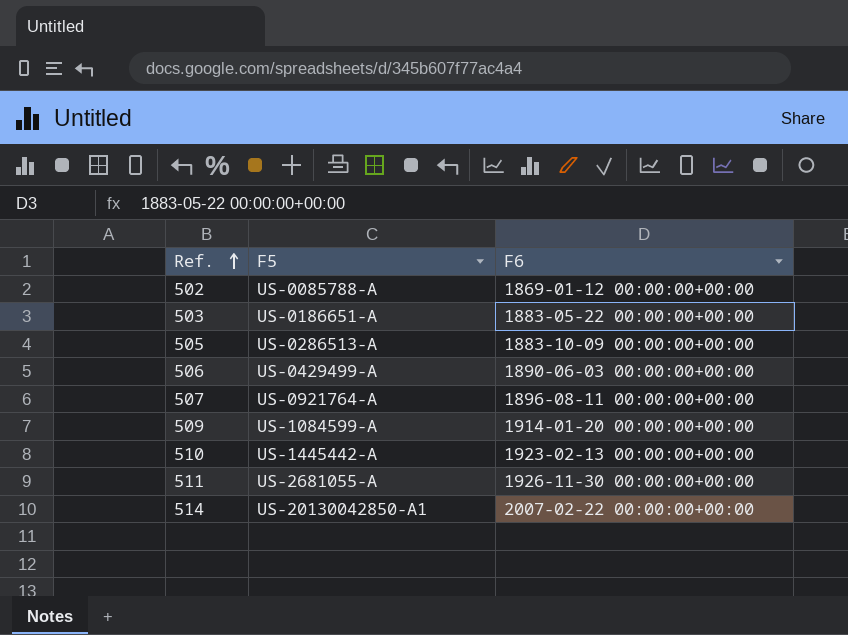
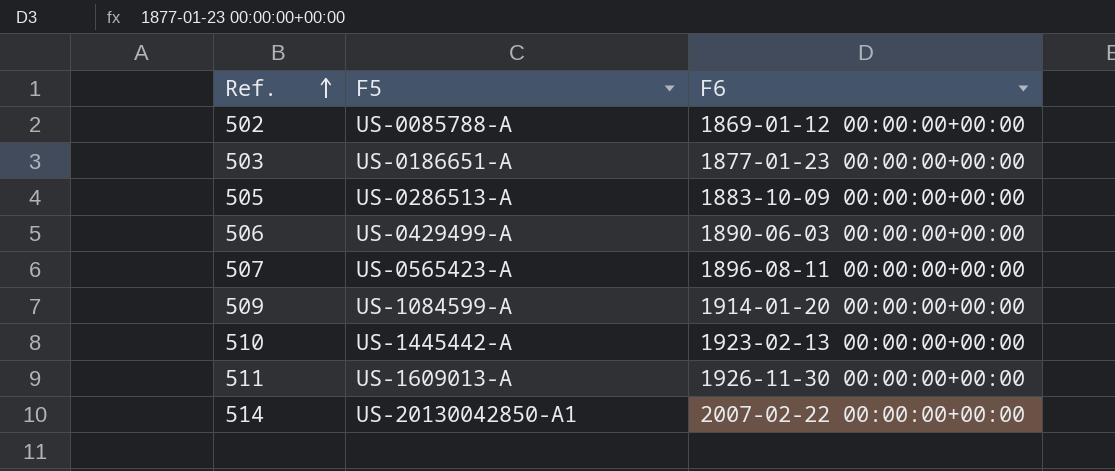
503 | F6: 1883-05-22 00:00:00+00:00 -> 1877-01-23 00:00:00+00:00
507 | F5: US-0921764-A -> US-0565423-A
511 | F5: US-2681055-A -> US-1609013-A

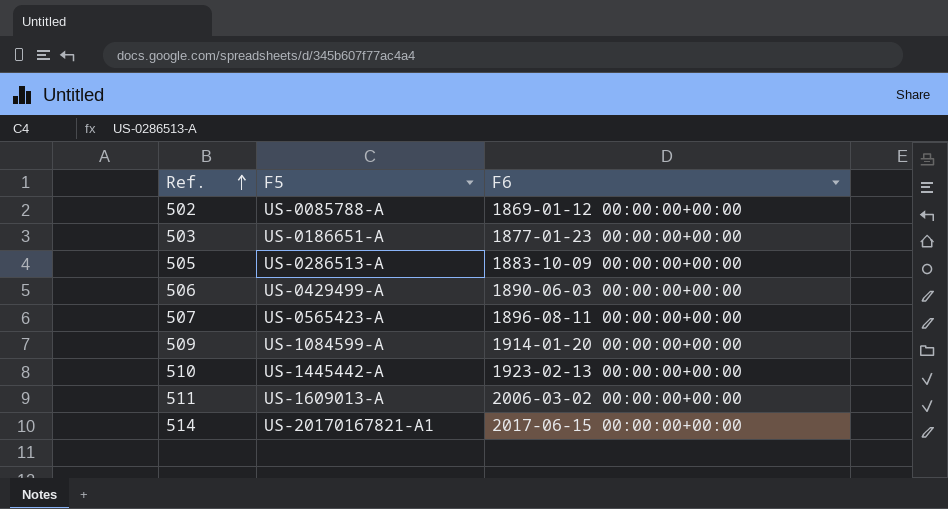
511 | F6: 1926-11-30 00:00:00+00:00 -> 2006-03-02 00:00:00+00:00
514 | F5: US-20130042850-A1 -> US-20170167821-A1
514 | F6: 2007-02-22 00:00:00+00:00 -> 2017-06-15 00:00:00+00:00

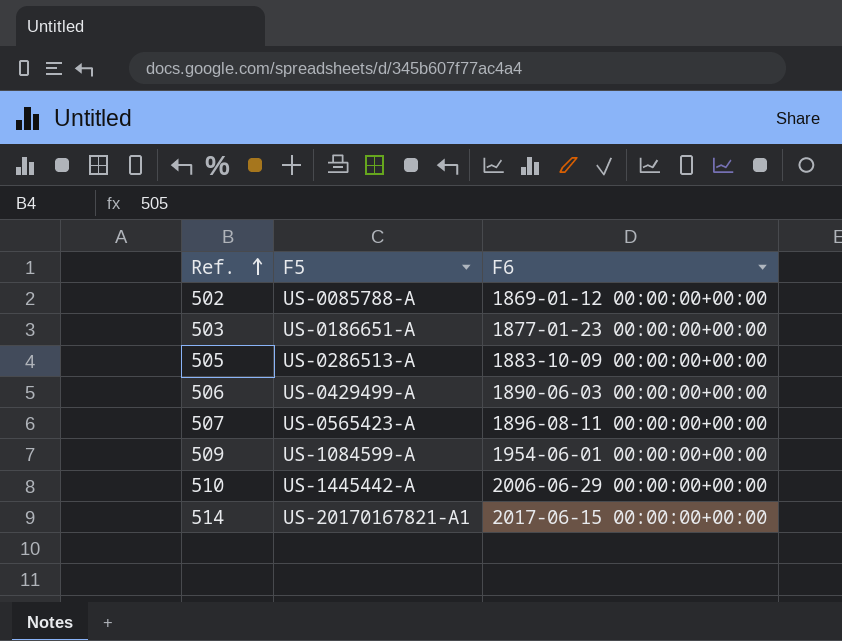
row 511: US-1609013-A | 2006-03-02 00:00:00+00:00 -> none
509 | F6: 1914-01-20 00:00:00+00:00 -> 1954-06-01 00:00:00+00:00
510 | F6: 1923-02-13 00:00:00+00:00 -> 2006-06-29 00:00:00+00:00

